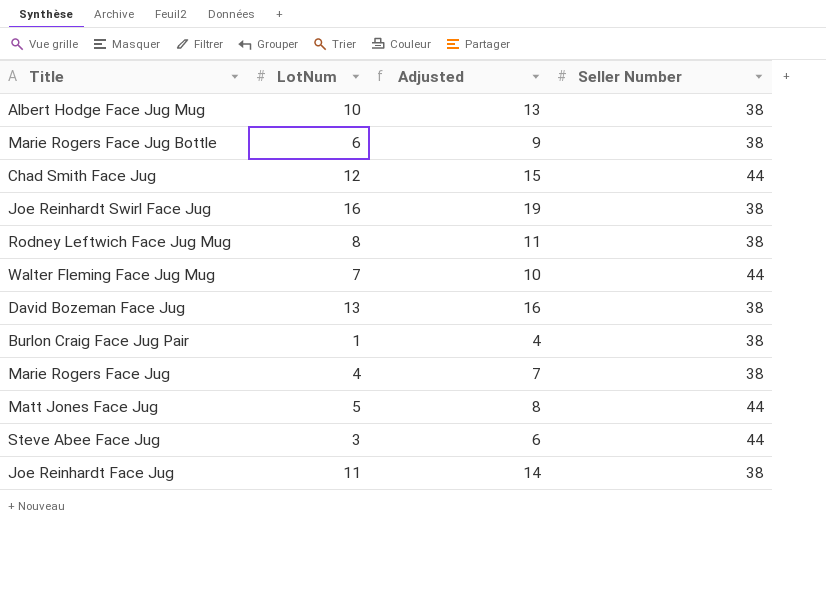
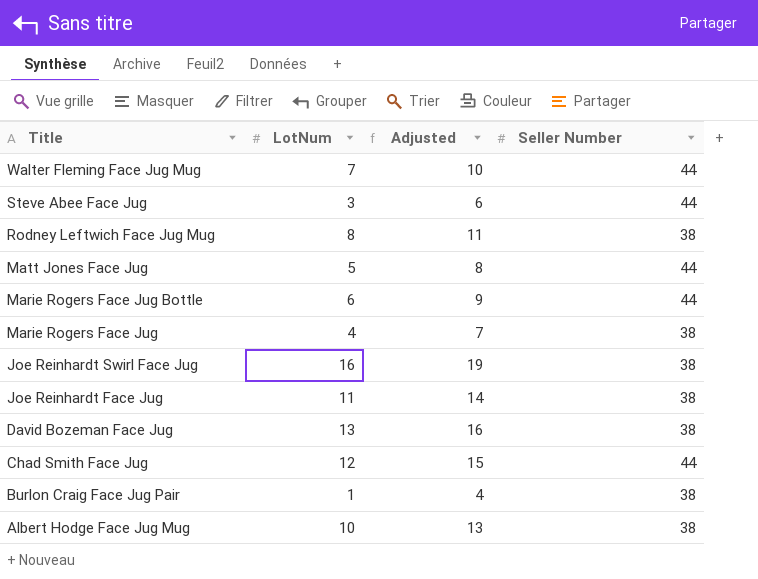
row order: none -> Title descending
Marie Rogers Face Jug Bottle | Seller Number: 38 -> 44

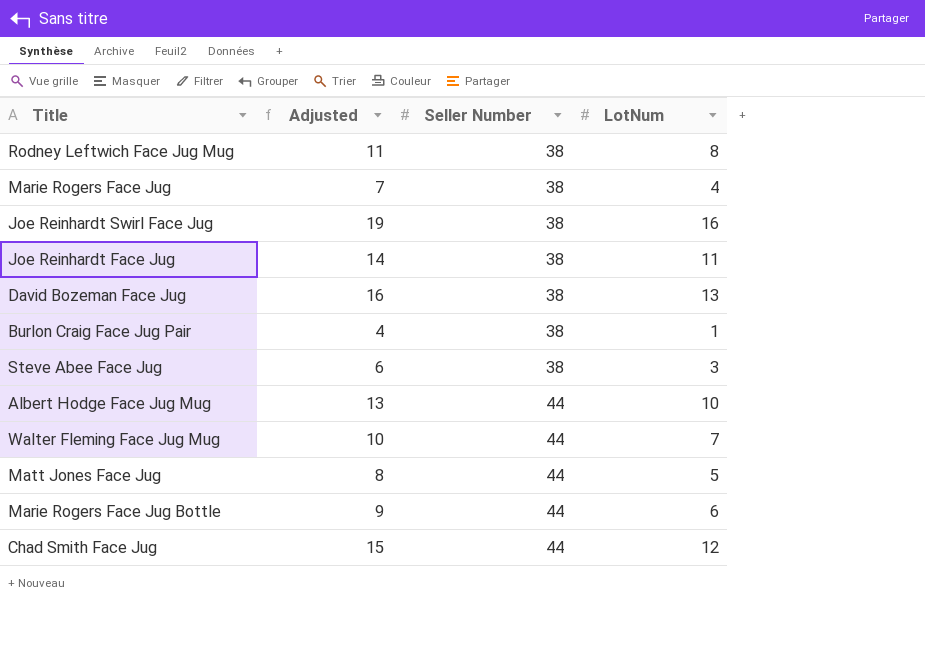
row order: Title descending -> Seller Number ascending
column LotNum | position: 2 -> 4
Steve Abee Face Jug | Seller Number: 44 -> 38
Albert Hodge Face Jug Mug | Seller Number: 38 -> 44

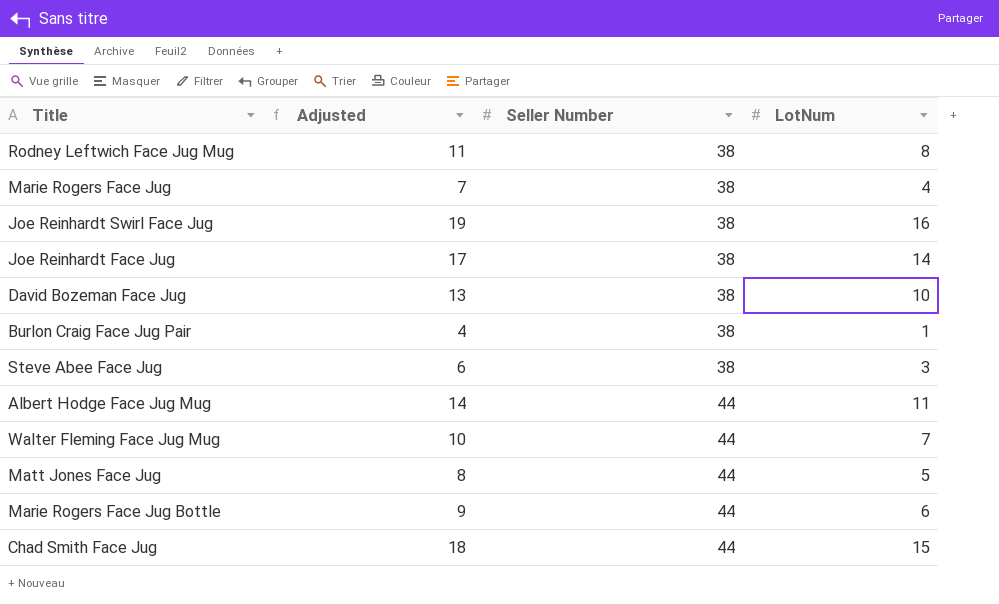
Joe Reinhardt Face Jug | Adjusted: 14 -> 17
Joe Reinhardt Face Jug | LotNum: 11 -> 14
David Bozeman Face Jug | Adjusted: 16 -> 13
David Bozeman Face Jug | LotNum: 13 -> 10
Albert Hodge Face Jug Mug | Adjusted: 13 -> 14
Albert Hodge Face Jug Mug | LotNum: 10 -> 11
Chad Smith Face Jug | Adjusted: 15 -> 18
Chad Smith Face Jug | LotNum: 12 -> 15

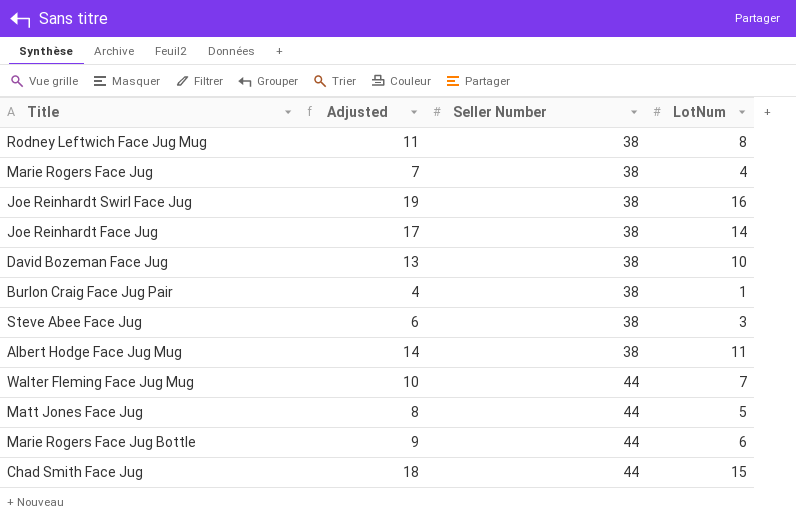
Albert Hodge Face Jug Mug | Seller Number: 44 -> 38

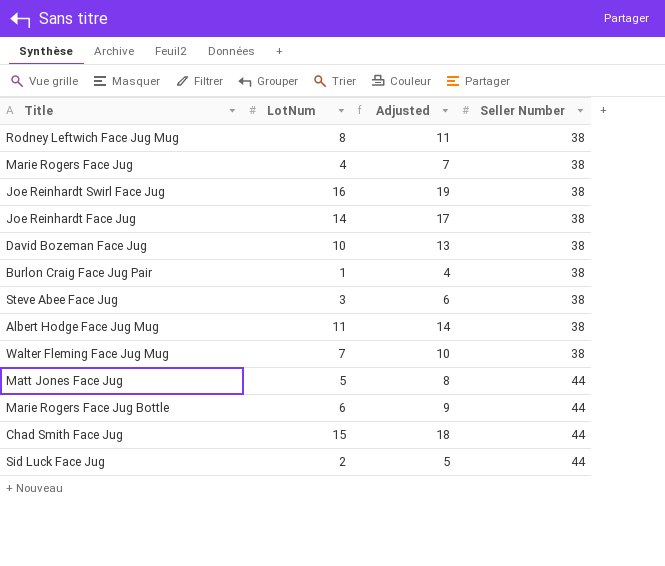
column LotNum | position: 4 -> 2
Walter Fleming Face Jug Mug | Seller Number: 44 -> 38
row Sid Luck Face Jug: none -> 2 | 5 | 44

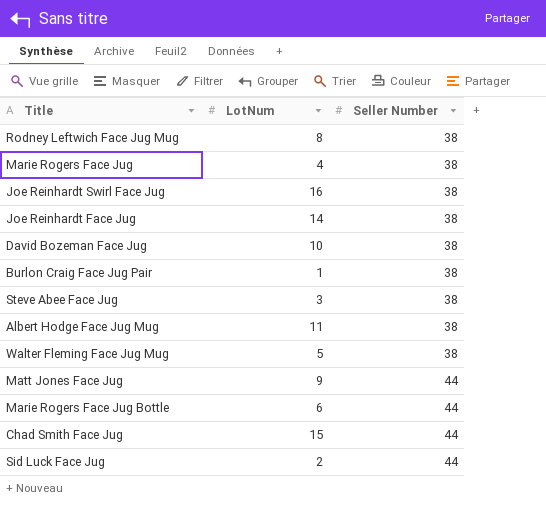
column Adjusted | formula: [LotNum] + 3 -> none
Walter Fleming Face Jug Mug | LotNum: 7 -> 5
Matt Jones Face Jug | LotNum: 5 -> 9

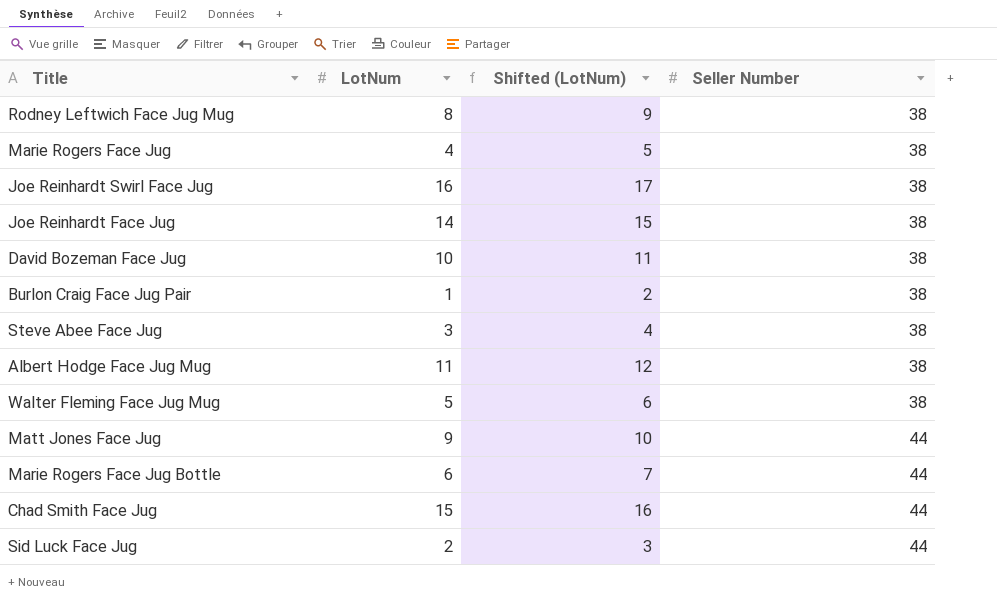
column Shifted (LotNum) | formula: none -> [LotNum] + 1

